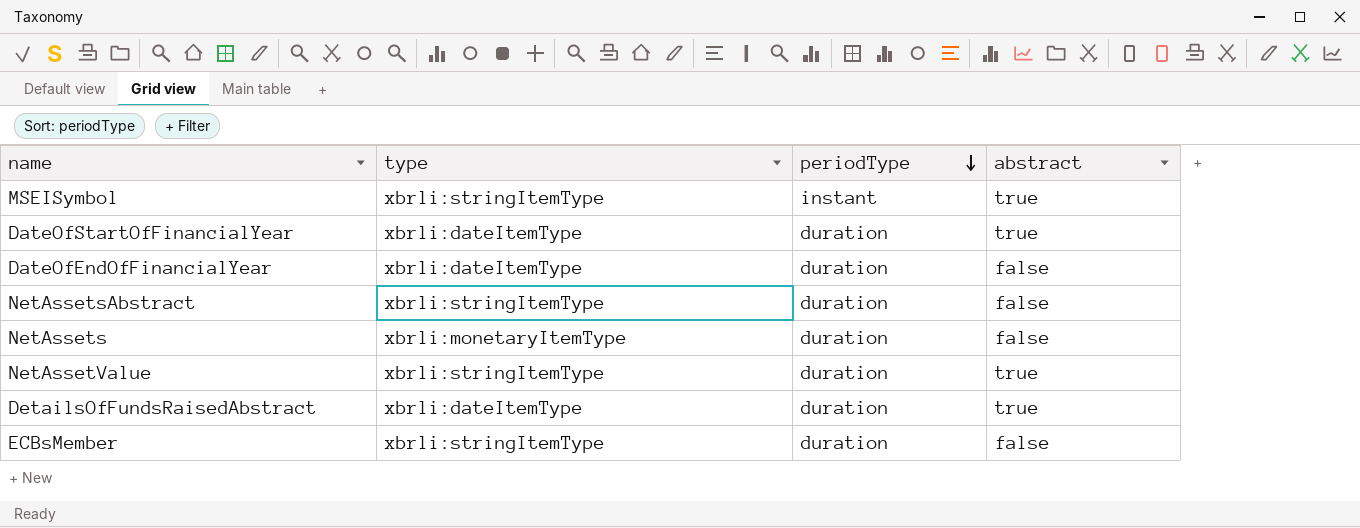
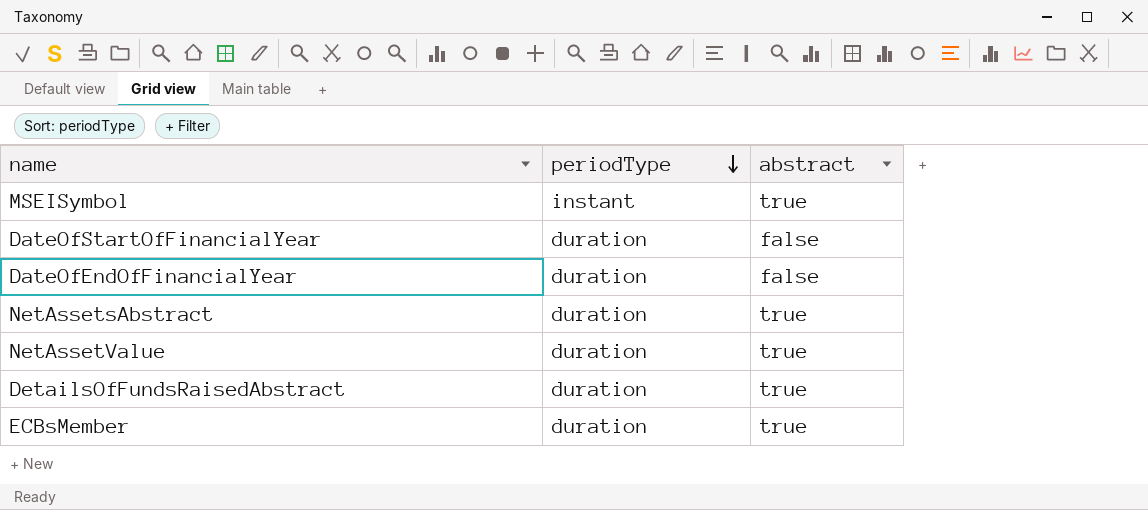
column type | position: 2 -> none
row NetAssets: xbrli:monetaryItemType | duration | false -> none
DateOfStartOfFinancialYear | abstract: true -> false
NetAssetsAbstract | abstract: false -> true
ECBsMember | abstract: false -> true

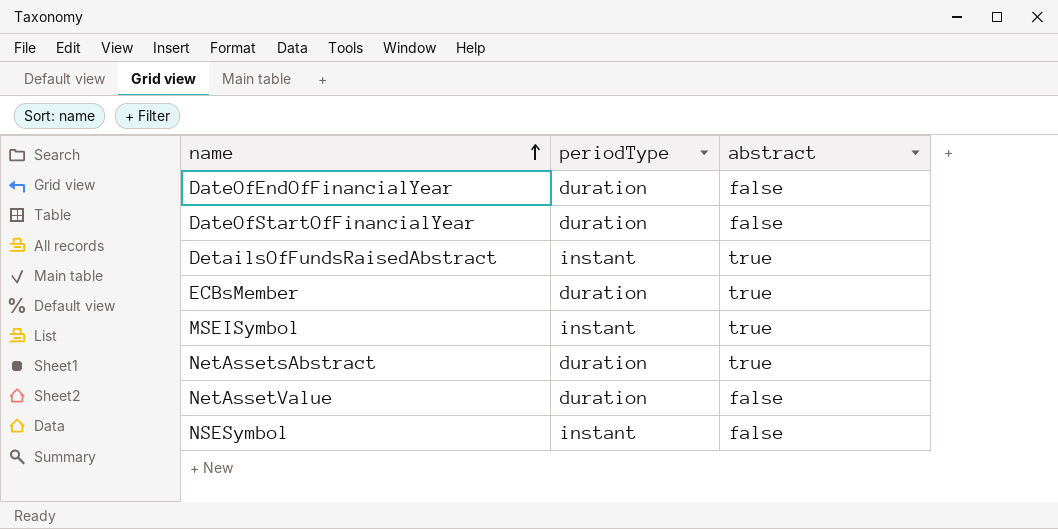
row order: periodType descending -> name ascending
DetailsOfFundsRaisedAbstract | periodType: duration -> instant
NetAssetValue | abstract: true -> false
row NSESymbol: none -> instant | false

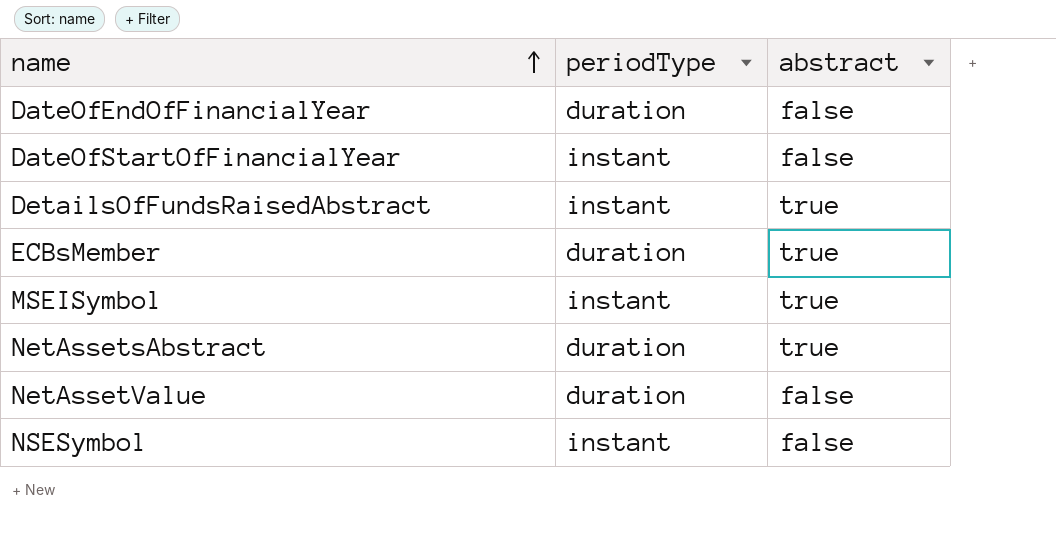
DateOfStartOfFinancialYear | periodType: duration -> instant

